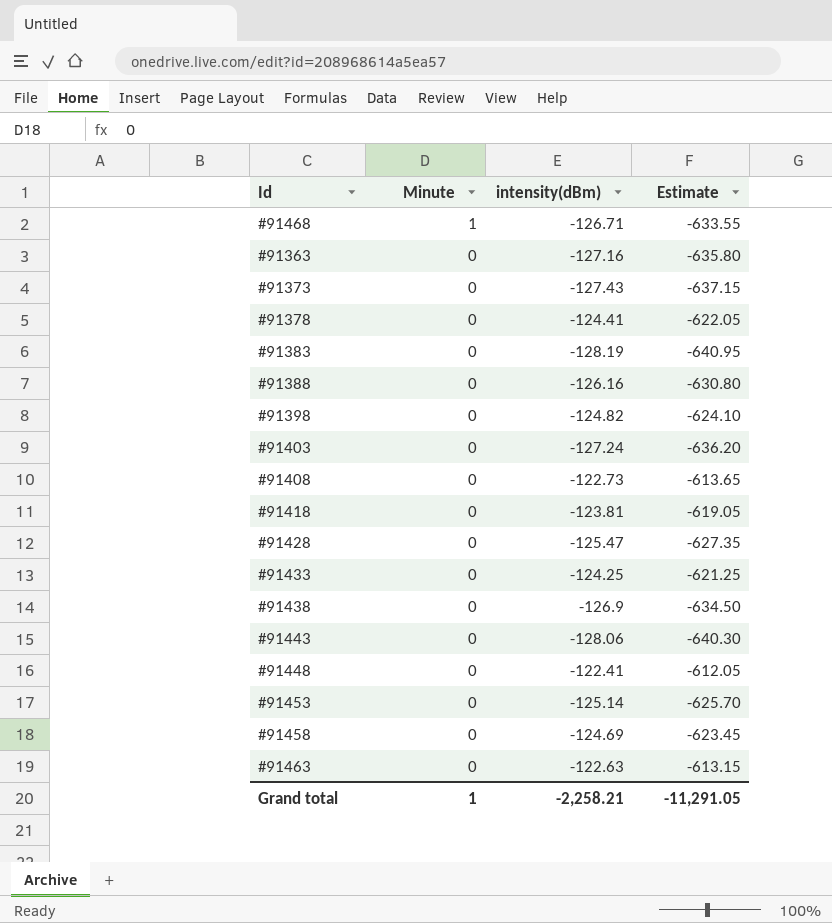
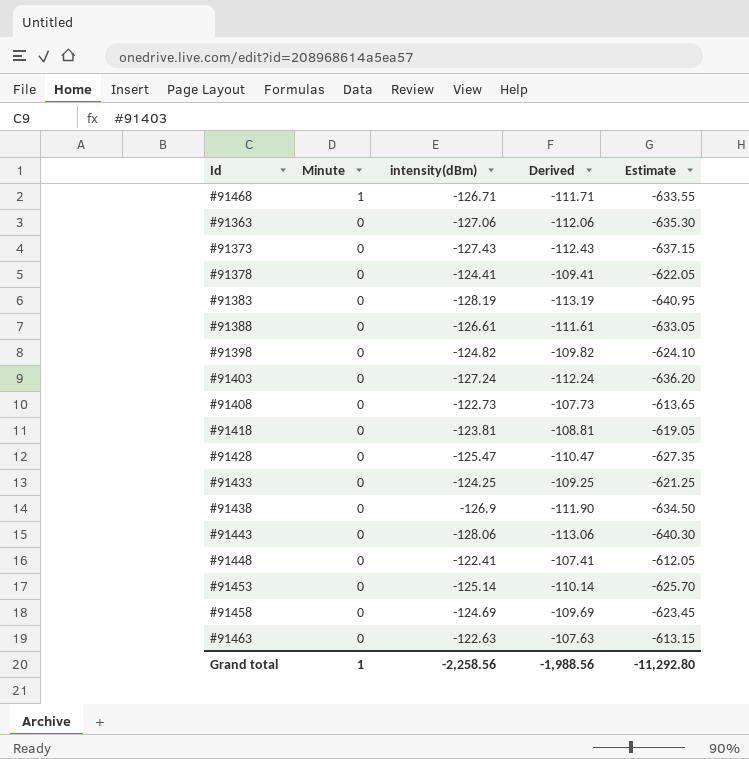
column Derived | formula: none -> [intensity(dBm)] + 15
#91363 | intensity(dBm): -127.16 -> -127.06
#91363 | Estimate: -635.80 -> -635.30
#91388 | intensity(dBm): -126.16 -> -126.61
#91388 | Estimate: -630.80 -> -633.05
Grand total | intensity(dBm): -2,258.21 -> -2,258.56
Grand total | Estimate: -11,291.05 -> -11,292.80

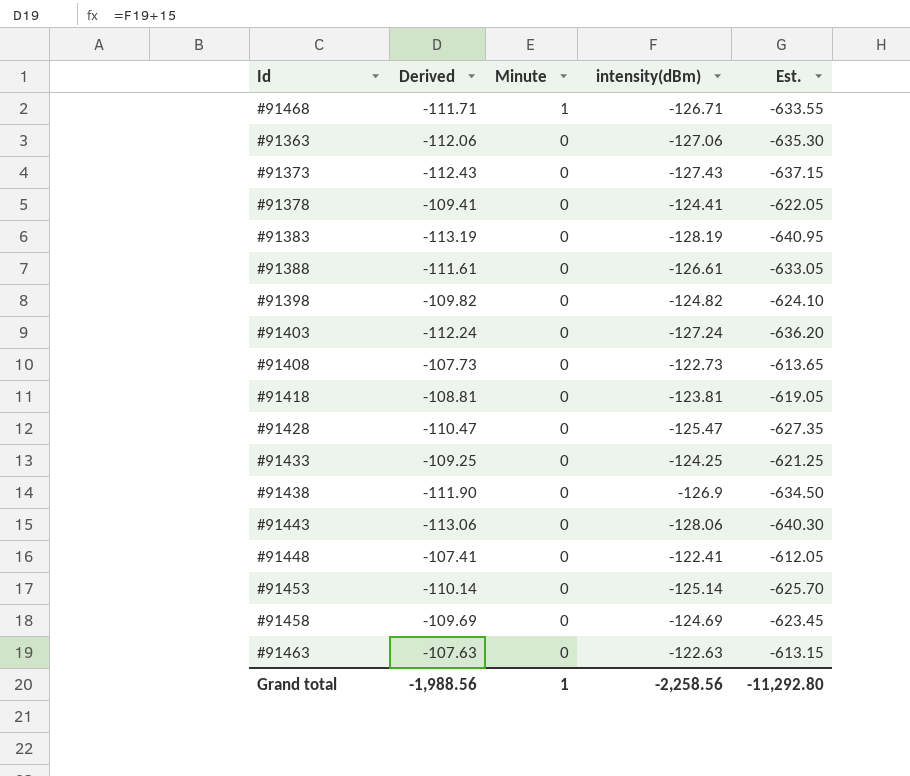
column Derived | position: 4 -> 2
column name: Estimate -> Est.

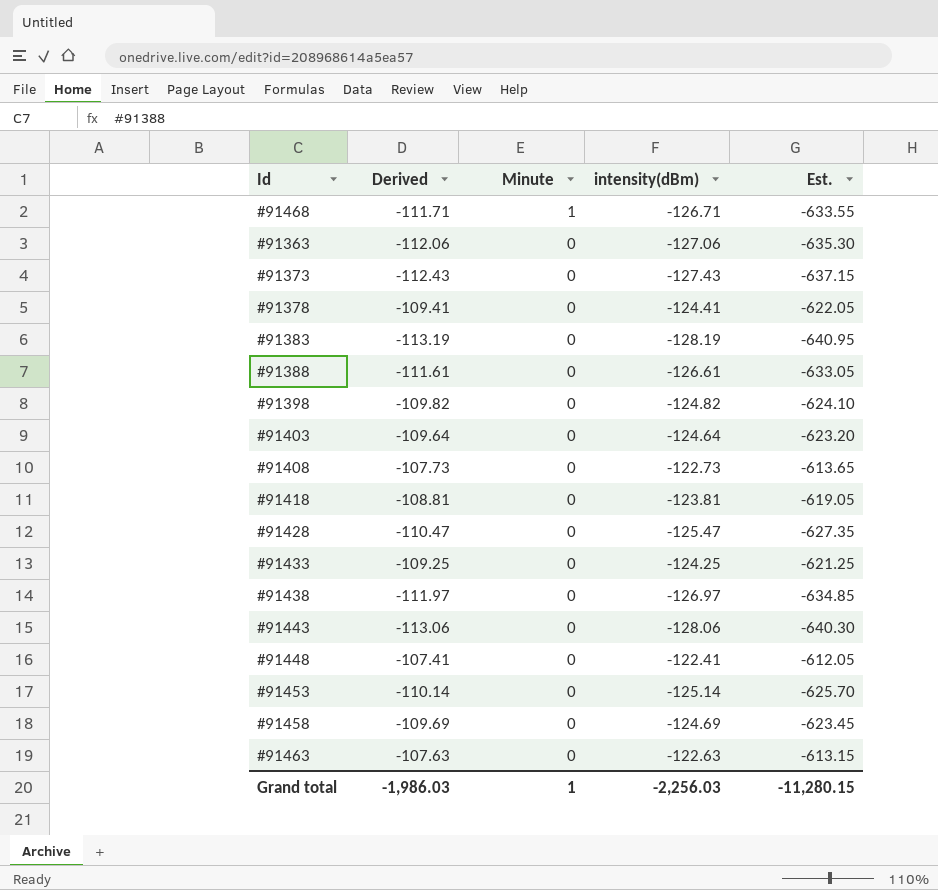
#91403 | Derived: -112.24 -> -109.64
#91403 | intensity(dBm): -127.24 -> -124.64
#91403 | Est.: -636.20 -> -623.20
#91438 | Derived: -111.90 -> -111.97
#91438 | intensity(dBm): -126.9 -> -126.97
#91438 | Est.: -634.50 -> -634.85
Grand total | Derived: -1,988.56 -> -1,986.03
Grand total | intensity(dBm): -2,258.56 -> -2,256.03
Grand total | Est.: -11,292.80 -> -11,280.15

